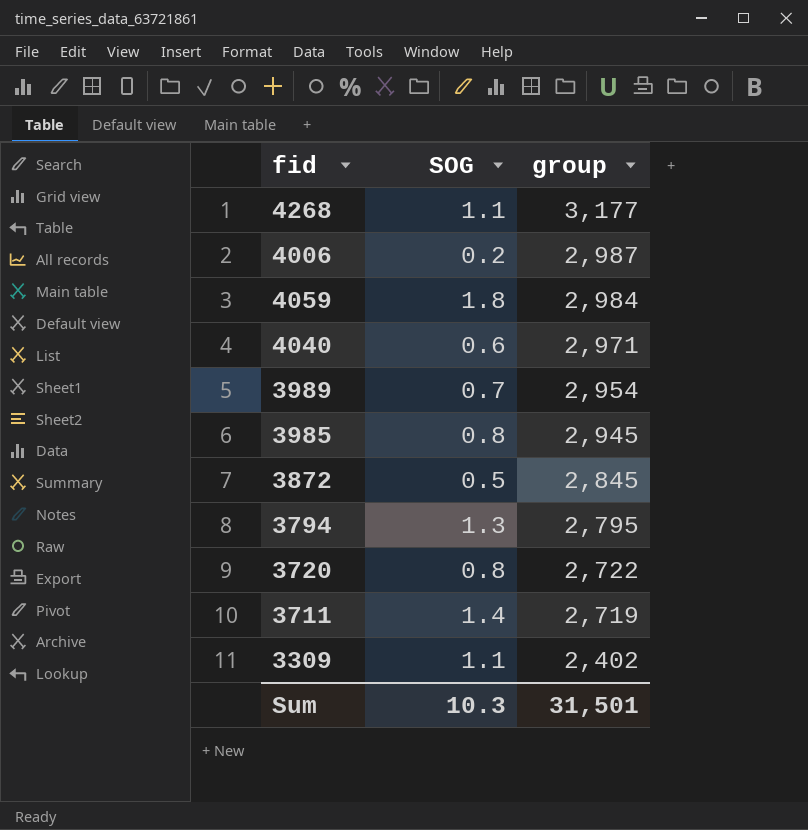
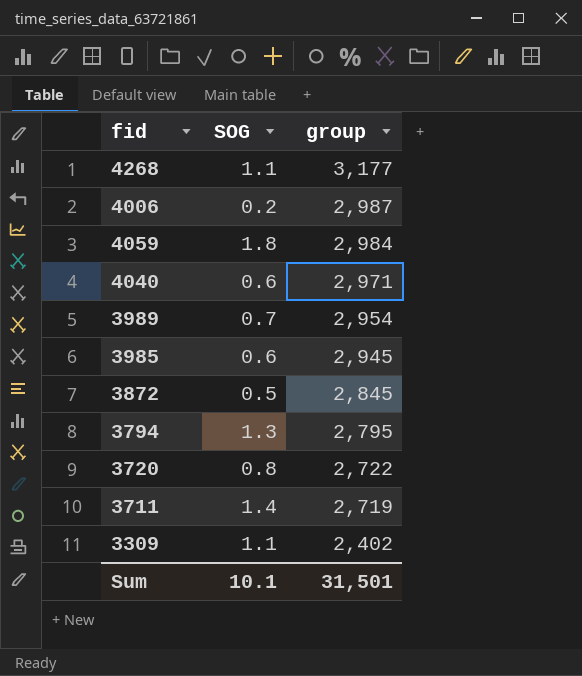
3985 | SOG: 0.8 -> 0.6
Sum | SOG: 10.3 -> 10.1

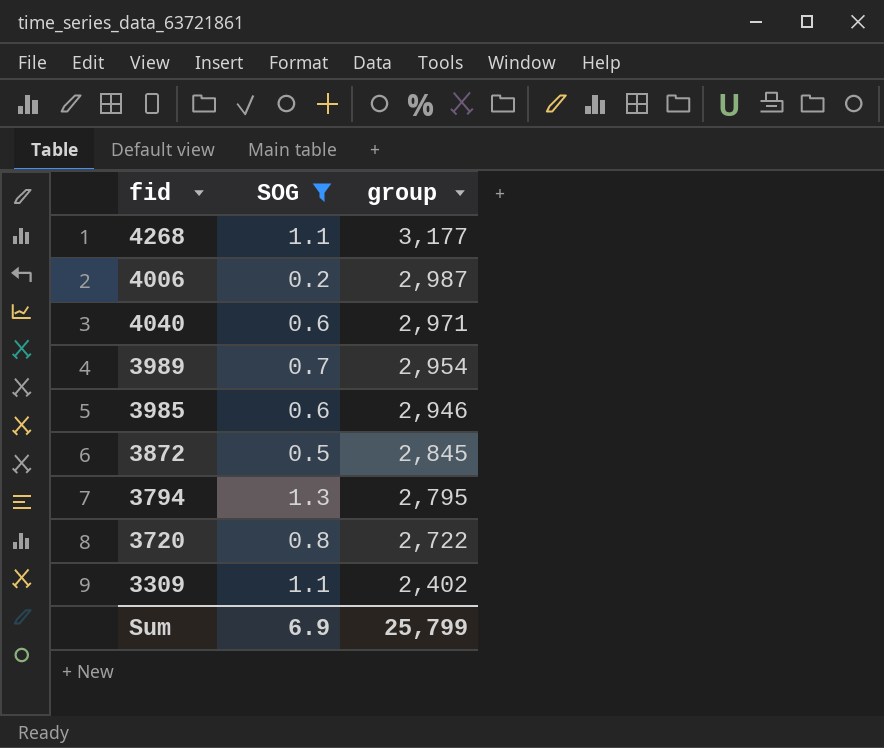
filter: none -> SOG <= 1.3
3985 | group: 2,945 -> 2,946
Sum | SOG: 10.1 -> 6.9
Sum | group: 31,501 -> 25,799

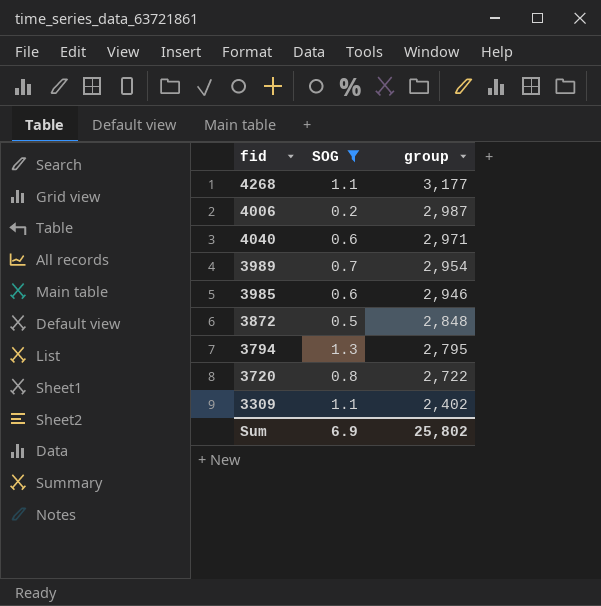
3872 | group: 2,845 -> 2,848
Sum | group: 25,799 -> 25,802

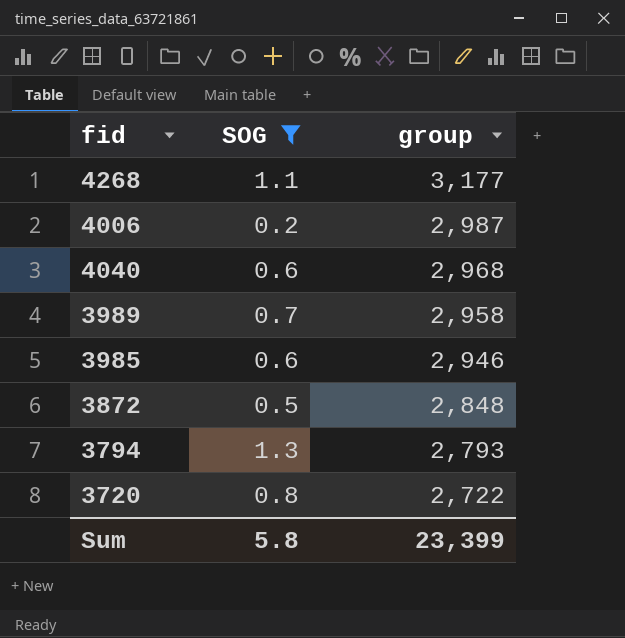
row 3309: 1.1 | 2,402 -> none
4040 | group: 2,971 -> 2,968
3989 | group: 2,954 -> 2,958
3794 | group: 2,795 -> 2,793
Sum | SOG: 6.9 -> 5.8
Sum | group: 25,802 -> 23,399

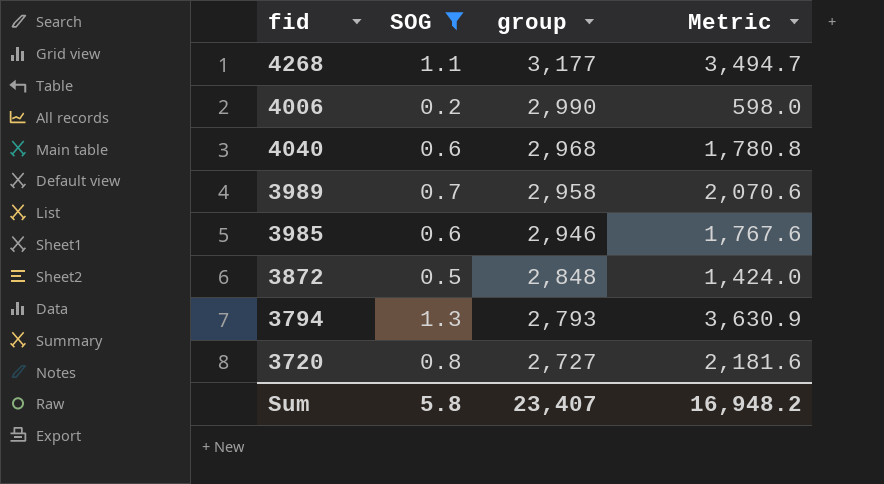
column Metric | formula: none -> [SOG] * [group]
4006 | group: 2,987 -> 2,990
3720 | group: 2,722 -> 2,727
Sum | group: 23,399 -> 23,407

